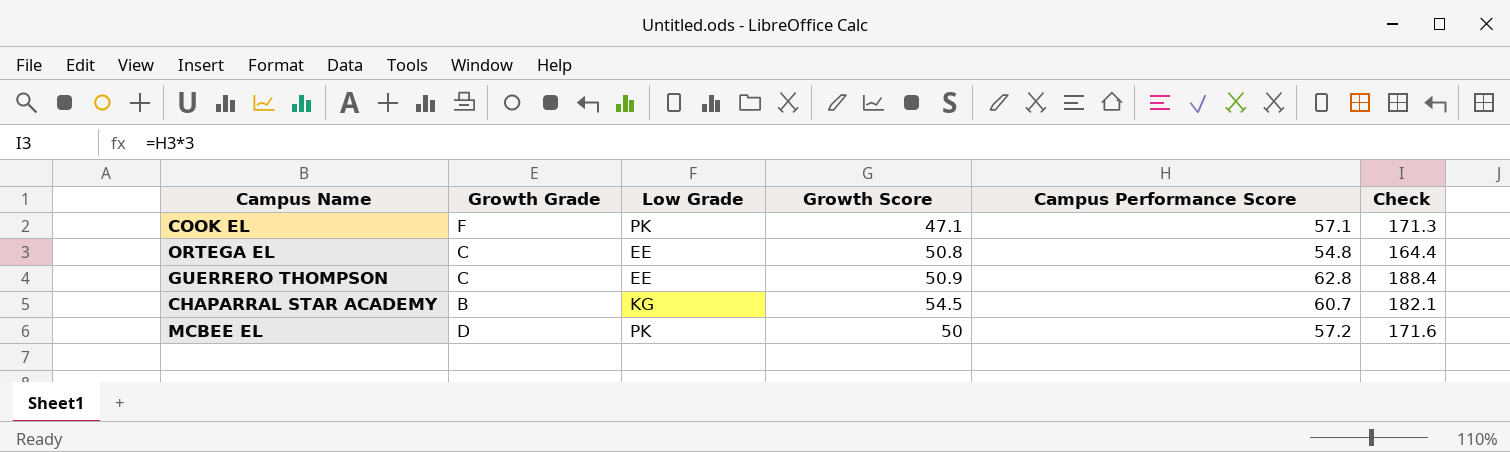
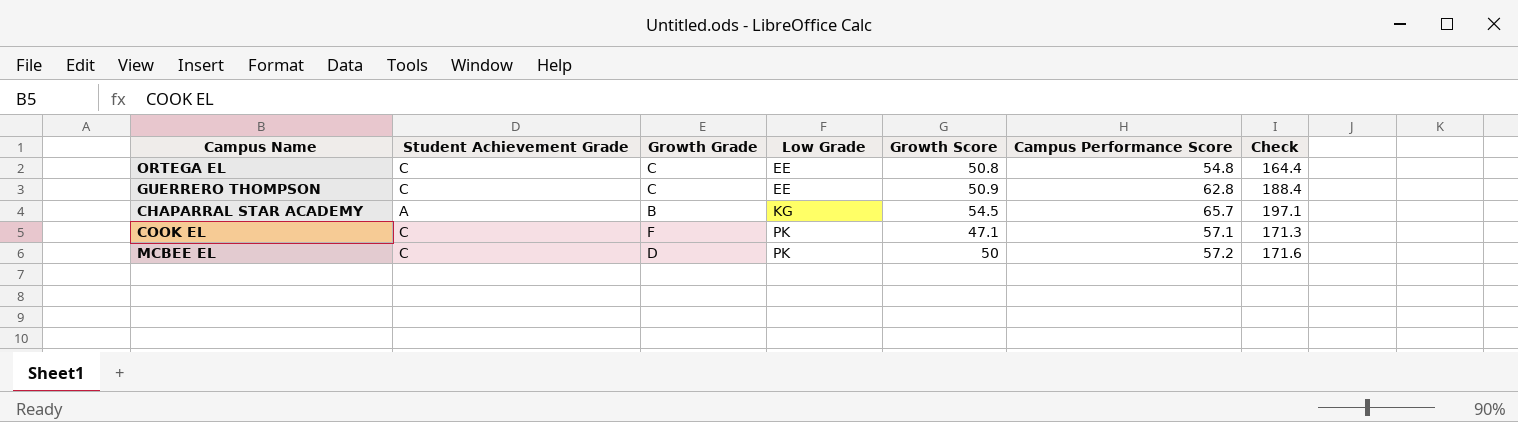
row order: none -> Low Grade ascending
column Student Achievement Grade | position: none -> 2
CHAPARRAL STAR ACADEMY | Campus Performance Score: 60.7 -> 65.7
CHAPARRAL STAR ACADEMY | Check: 182.1 -> 197.1

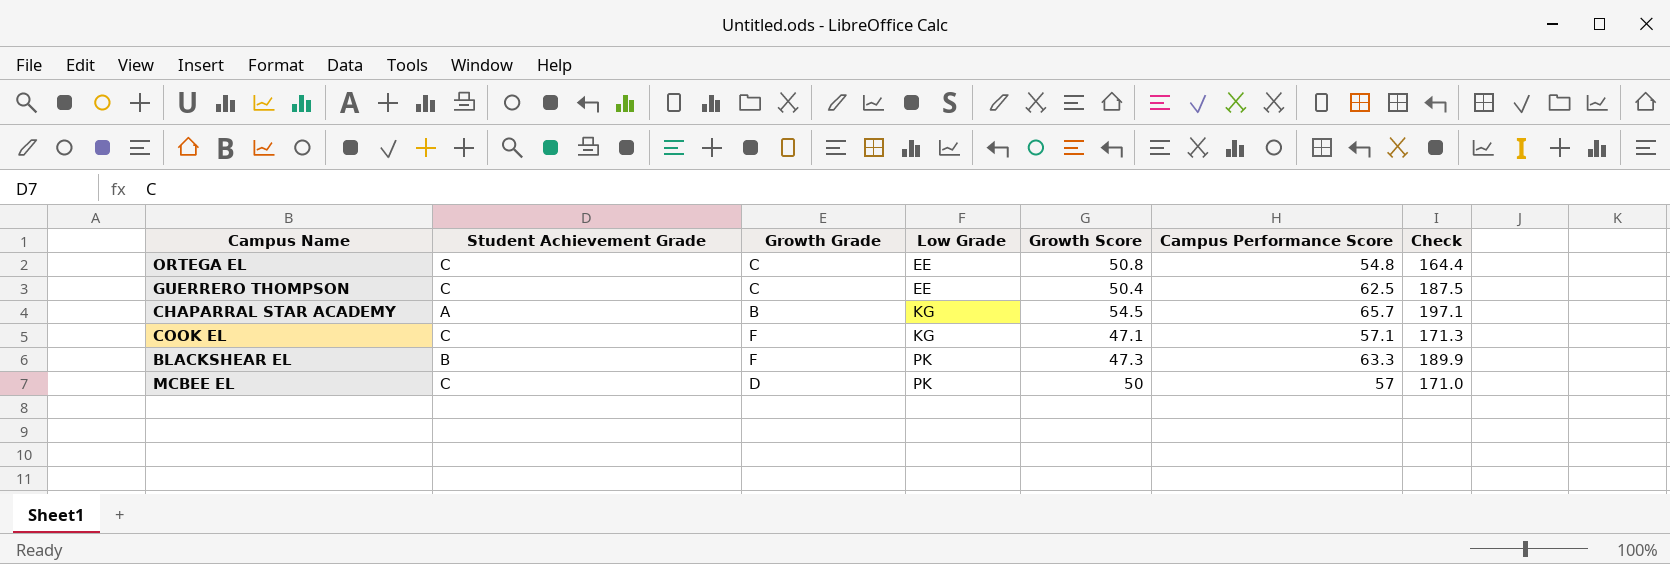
GUERRERO THOMPSON | Growth Score: 50.9 -> 50.4
GUERRERO THOMPSON | Campus Performance Score: 62.8 -> 62.5
GUERRERO THOMPSON | Check: 188.4 -> 187.5
COOK EL | Low Grade: PK -> KG
row BLACKSHEAR EL: none -> B | F | PK | 47.3 | 63.3 | 189.9
MCBEE EL | Campus Performance Score: 57.2 -> 57
MCBEE EL | Check: 171.6 -> 171.0

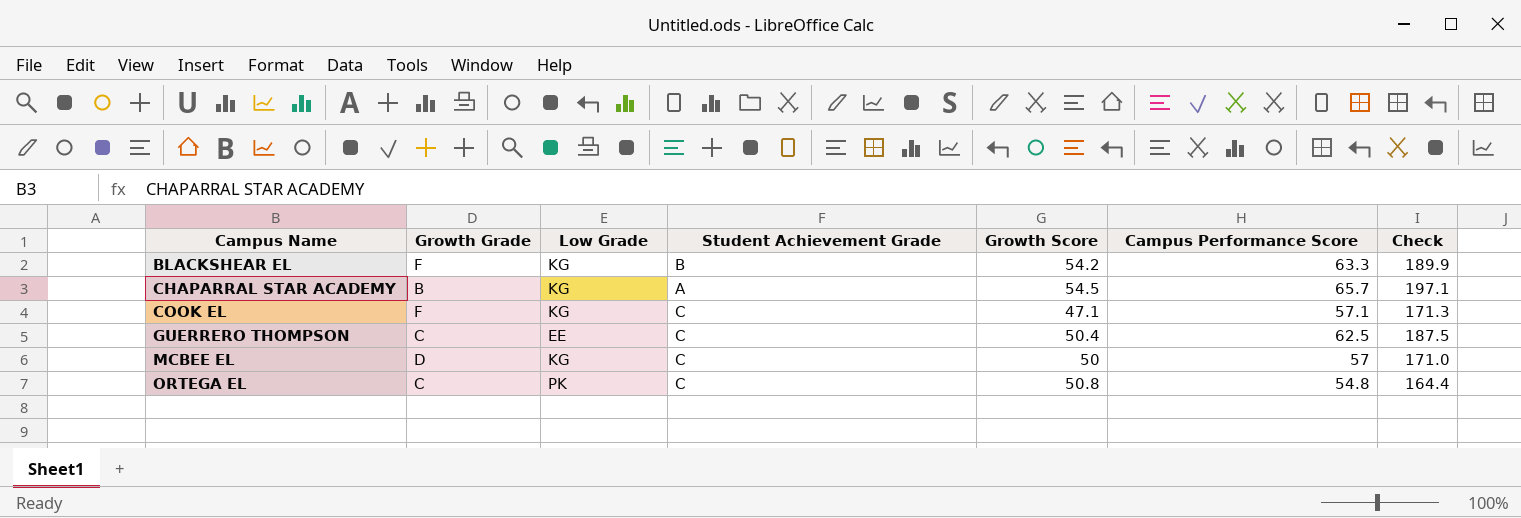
row order: Low Grade ascending -> Campus Name ascending
column Student Achievement Grade | position: 2 -> 4
BLACKSHEAR EL | Low Grade: PK -> KG
BLACKSHEAR EL | Growth Score: 47.3 -> 54.2
MCBEE EL | Low Grade: PK -> KG
ORTEGA EL | Low Grade: EE -> PK

